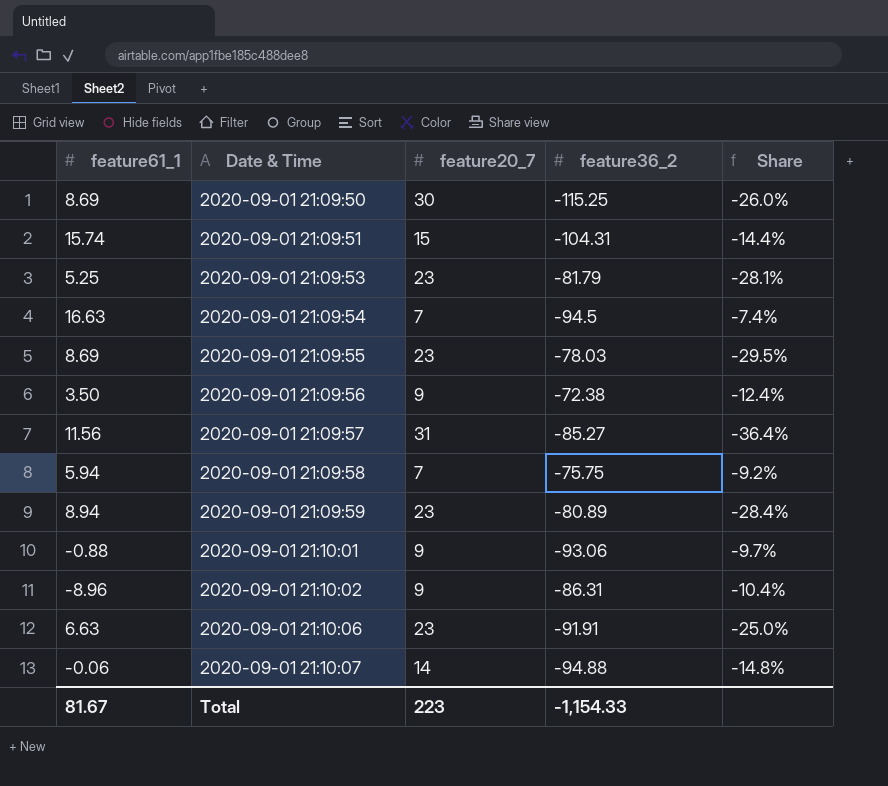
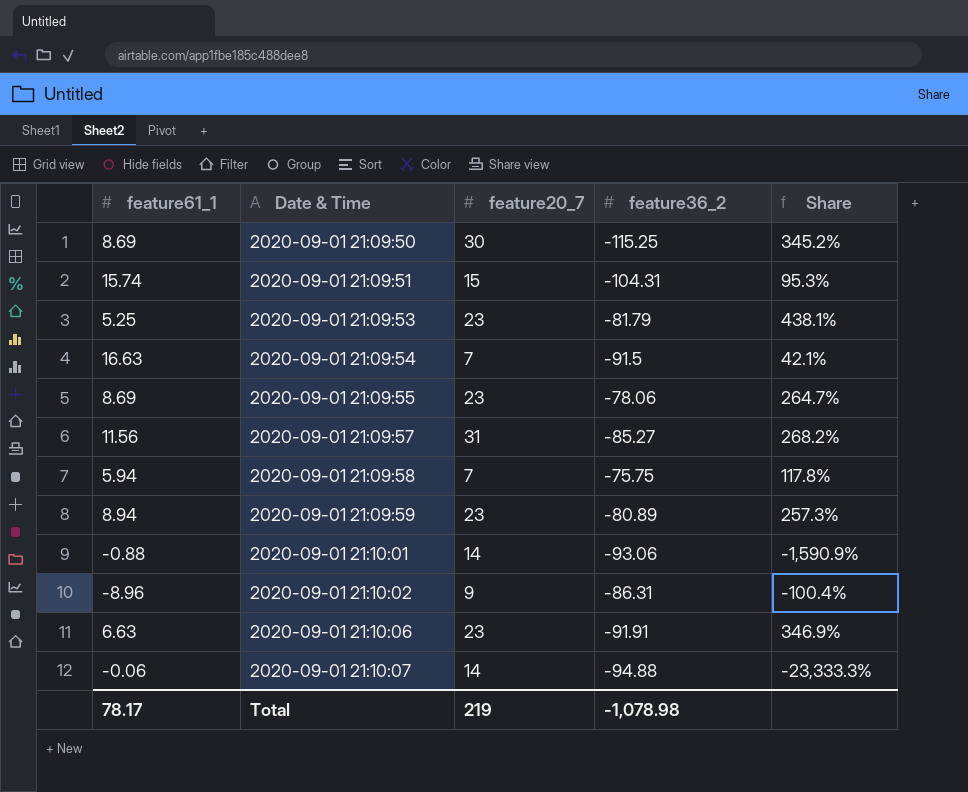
column Share | formula: [feature20_7] / [feature36_2] -> [feature20_7] / [feature61_1]
row 2020-09-01 21:09:56: 3.50 | 9 | -72.38 | -12.4% -> none
2020-09-01 21:09:54 | feature36_2: -94.5 -> -91.5
2020-09-01 21:09:55 | feature36_2: -78.03 -> -78.06
2020-09-01 21:10:01 | feature20_7: 9 -> 14
Total | feature61_1: 81.67 -> 78.17
Total | feature20_7: 223 -> 219
Total | feature36_2: -1,154.33 -> -1,078.98

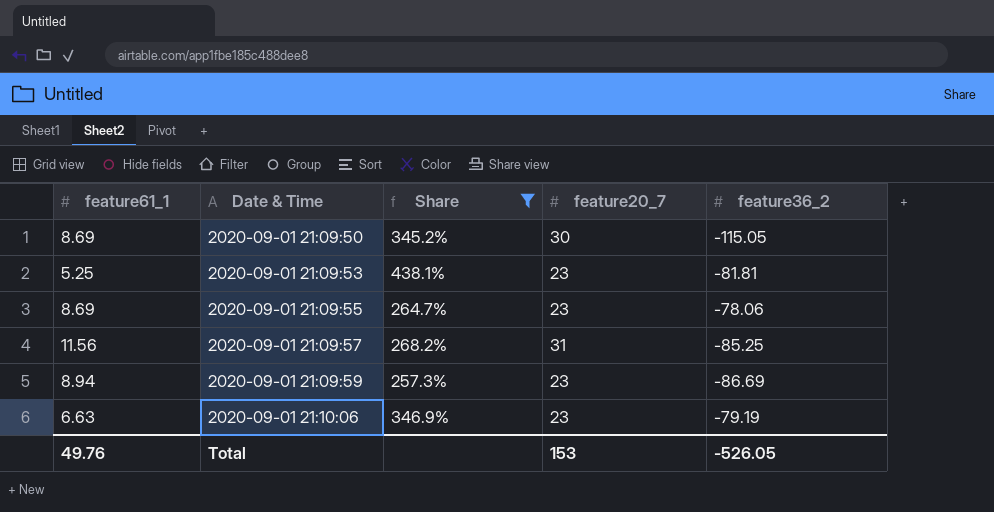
filter: none -> Share >= 257.3%
column Share | position: 5 -> 3
2020-09-01 21:09:50 | feature36_2: -115.25 -> -115.05
2020-09-01 21:09:53 | feature36_2: -81.79 -> -81.81
2020-09-01 21:09:57 | feature36_2: -85.27 -> -85.25
2020-09-01 21:09:59 | feature36_2: -80.89 -> -86.69
2020-09-01 21:10:06 | feature36_2: -91.91 -> -79.19
Total | feature61_1: 78.17 -> 49.76
Total | feature20_7: 219 -> 153
Total | feature36_2: -1,078.98 -> -526.05

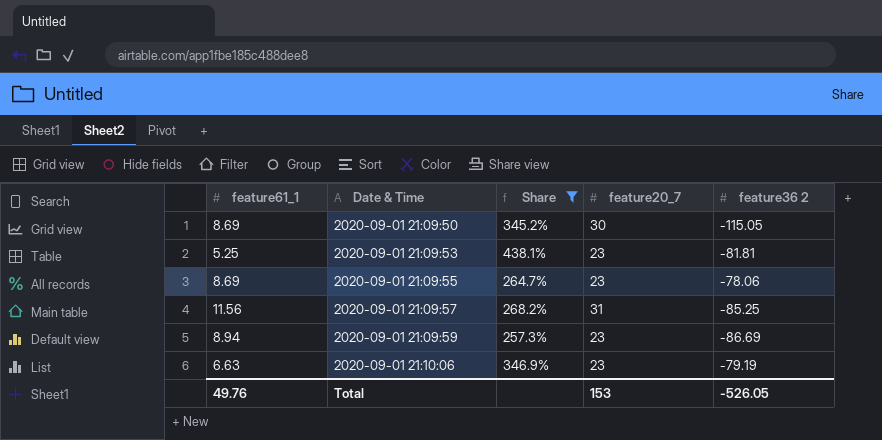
column name: feature36_2 -> feature36 2

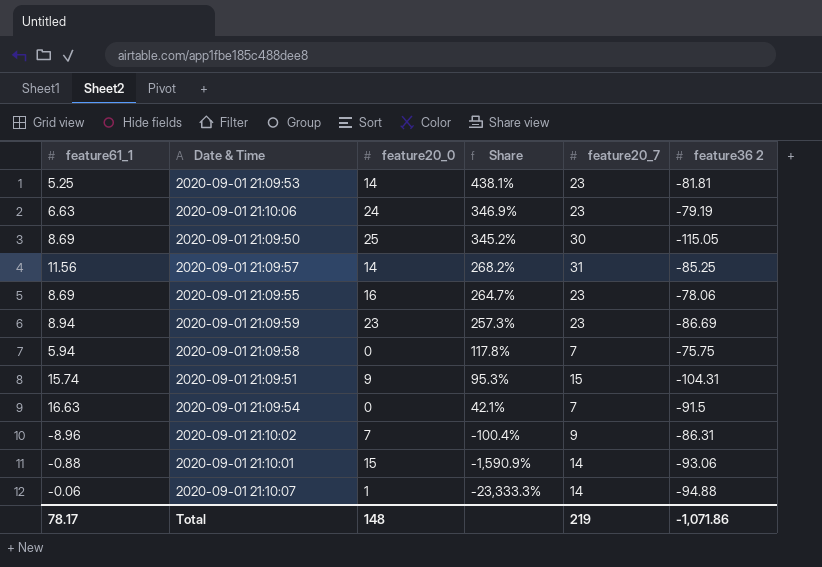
filter: Share >= 257.3% -> none
row order: Date & Time ascending -> Share descending
column feature20_0 | position: none -> 3
Total | feature61_1: 49.76 -> 78.17
Total | feature20_7: 153 -> 219
Total | feature36 2: -526.05 -> -1,071.86

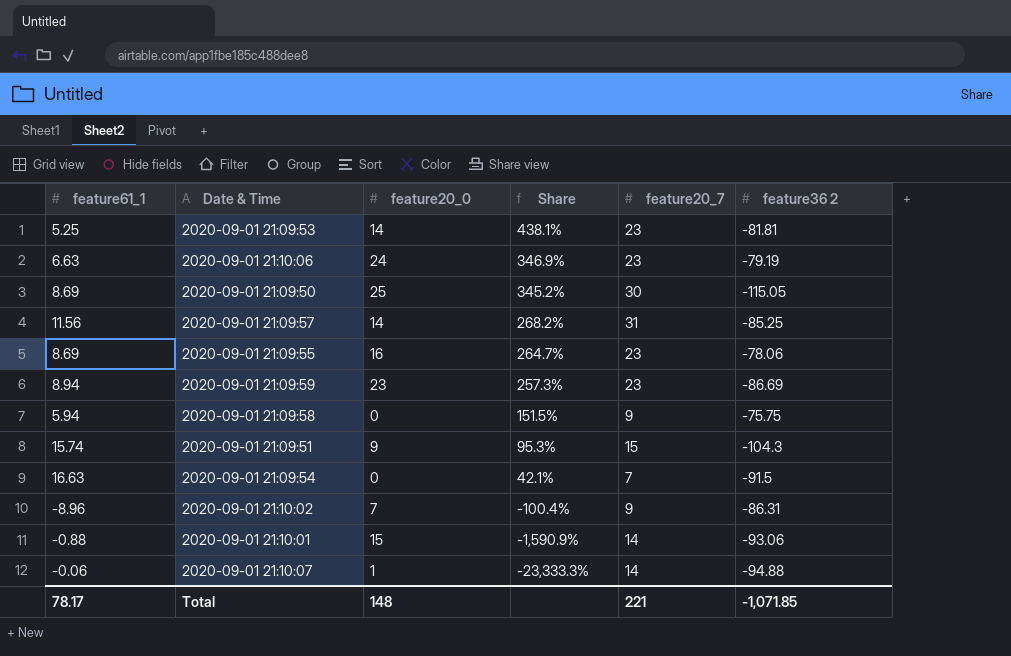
2020-09-01 21:09:58 | Share: 117.8% -> 151.5%
2020-09-01 21:09:58 | feature20_7: 7 -> 9
2020-09-01 21:09:51 | feature36 2: -104.31 -> -104.3
Total | feature20_7: 219 -> 221
Total | feature36 2: -1,071.86 -> -1,071.85

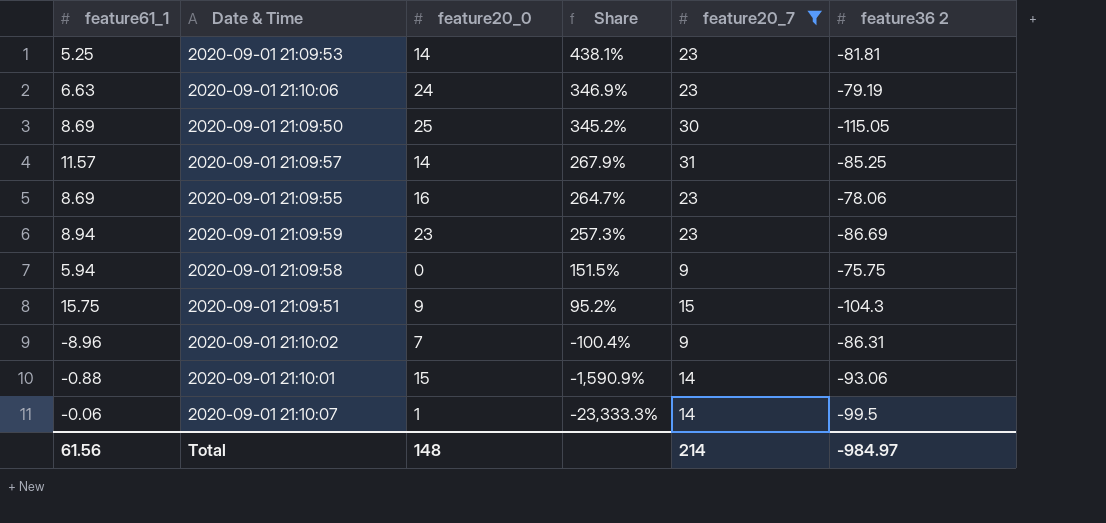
filter: none -> feature20_7 != 7
2020-09-01 21:09:57 | feature61_1: 11.56 -> 11.57
2020-09-01 21:09:57 | Share: 268.2% -> 267.9%
2020-09-01 21:09:51 | feature61_1: 15.74 -> 15.75
2020-09-01 21:09:51 | Share: 95.3% -> 95.2%
2020-09-01 21:10:07 | feature36 2: -94.88 -> -99.5
Total | feature61_1: 78.17 -> 61.56
Total | feature20_7: 221 -> 214
Total | feature36 2: -1,071.85 -> -984.97

